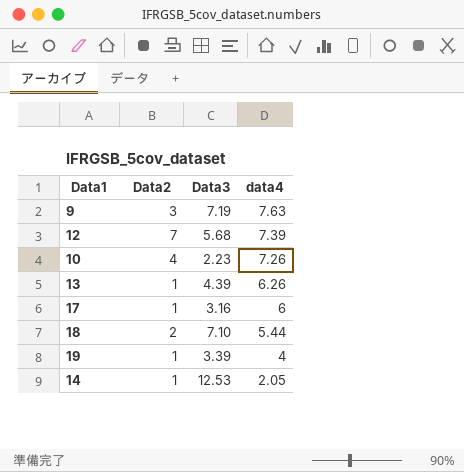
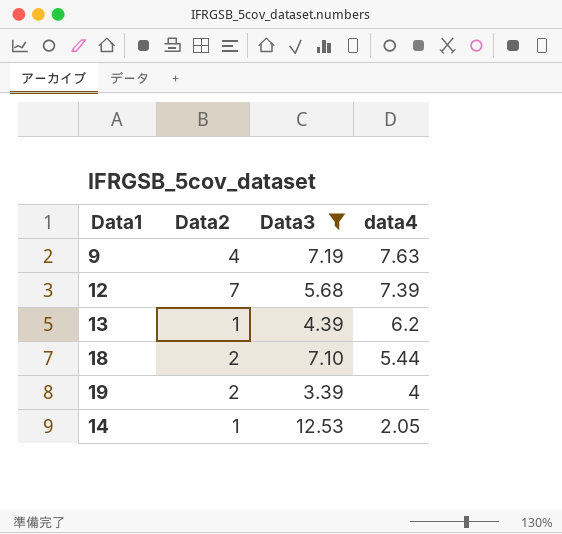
filter: none -> Data3 >= 3.39
9 | Data2: 3 -> 4
13 | data4: 6.26 -> 6.2
19 | Data2: 1 -> 2

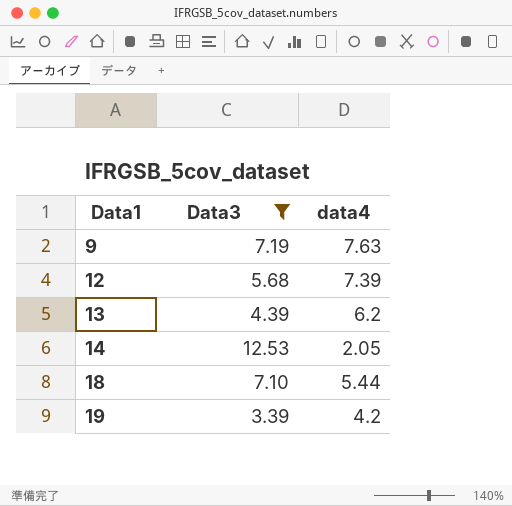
row order: data4 descending -> Data1 ascending
column Data2 | position: 2 -> none
19 | data4: 4 -> 4.2

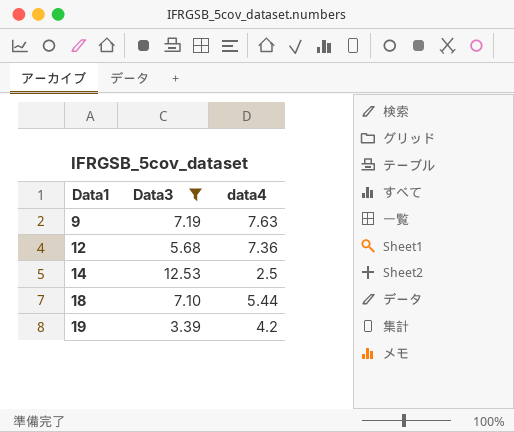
row 13: 4.39 | 6.2 -> none
12 | data4: 7.39 -> 7.36
14 | data4: 2.05 -> 2.5

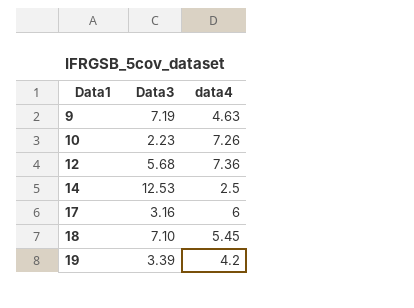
filter: Data3 >= 3.39 -> none
9 | data4: 7.63 -> 4.63
18 | data4: 5.44 -> 5.45

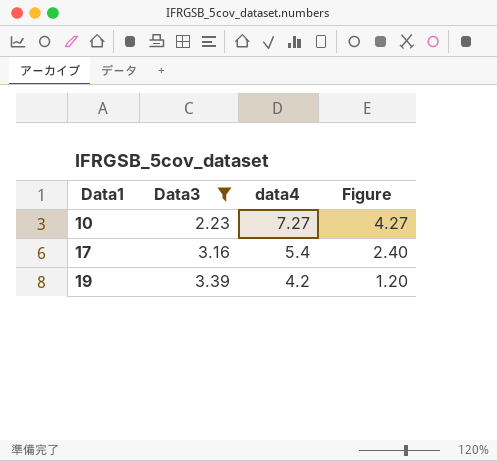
filter: none -> Data3 <= 3.39
column Figure | formula: none -> [data4] - 3
10 | data4: 7.26 -> 7.27
17 | data4: 6 -> 5.4

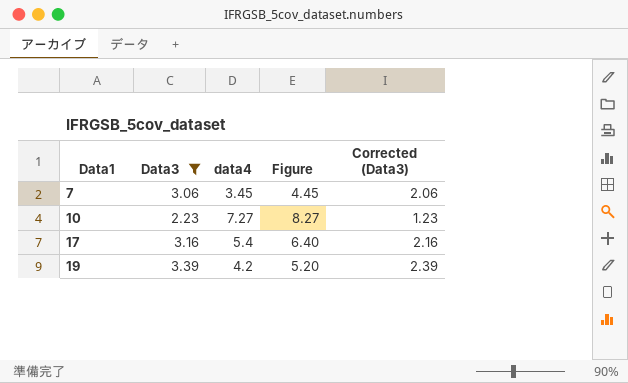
column Figure | formula: [data4] - 3 -> [data4] + 1
column Corrected (Data3) | formula: none -> [Data3] - 1
row 7: none -> 3.06 | 3.45 | 4.45 | 2.06

